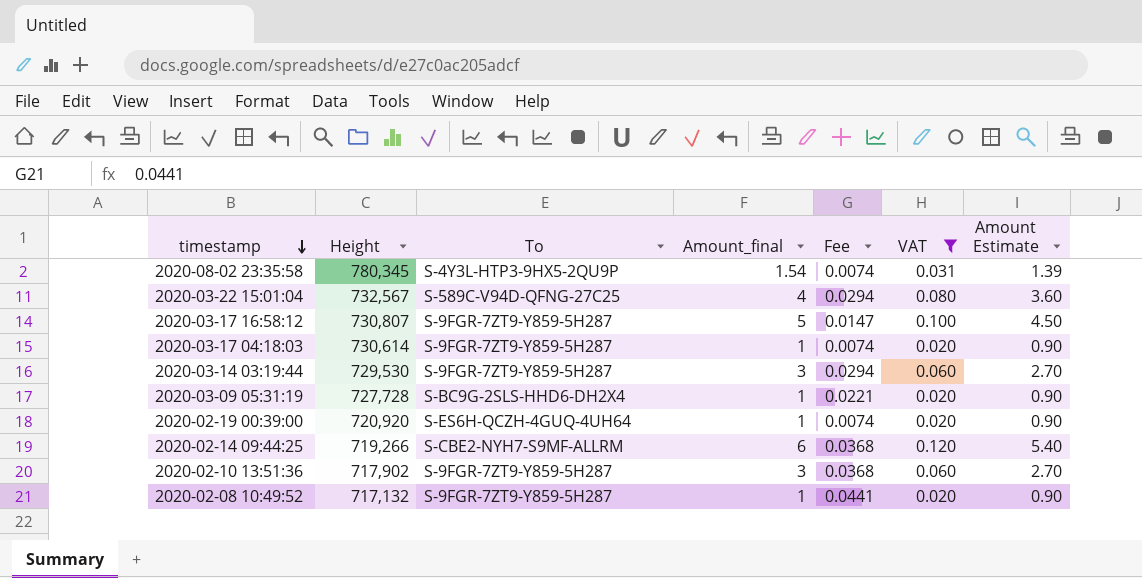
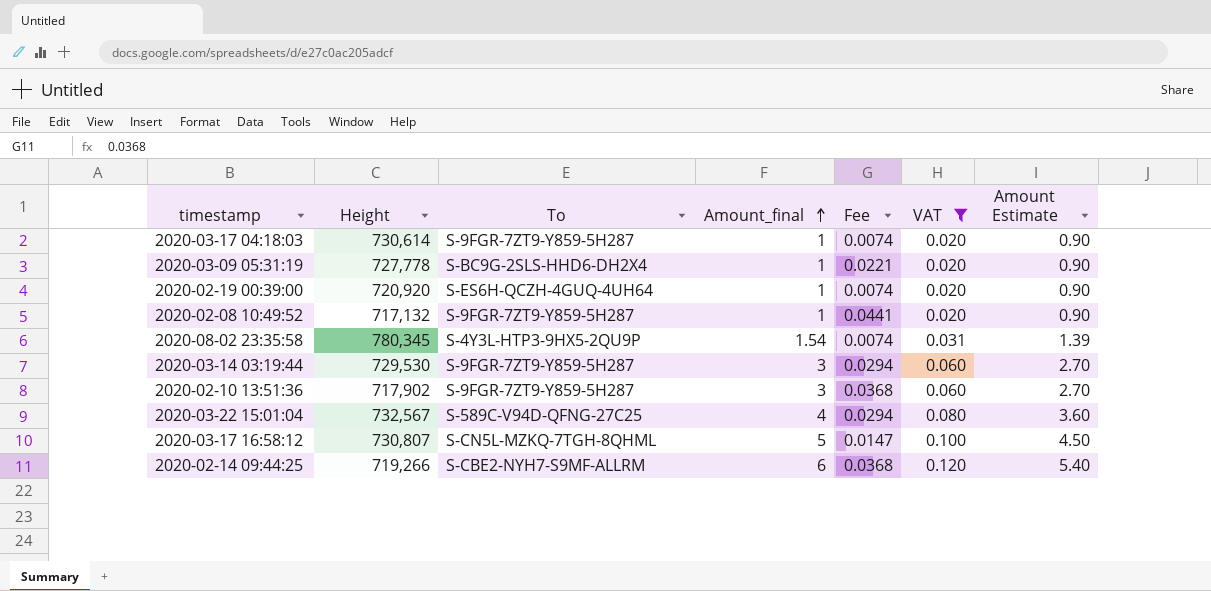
row order: timestamp descending -> Amount_final ascending
2020-03-09 05:31:19 | Height: 727,728 -> 727,778
2020-03-17 16:58:12 | To: S-9FGR-7ZT9-Y859-5H287 -> S-CN5L-MZKQ-7TGH-8QHML

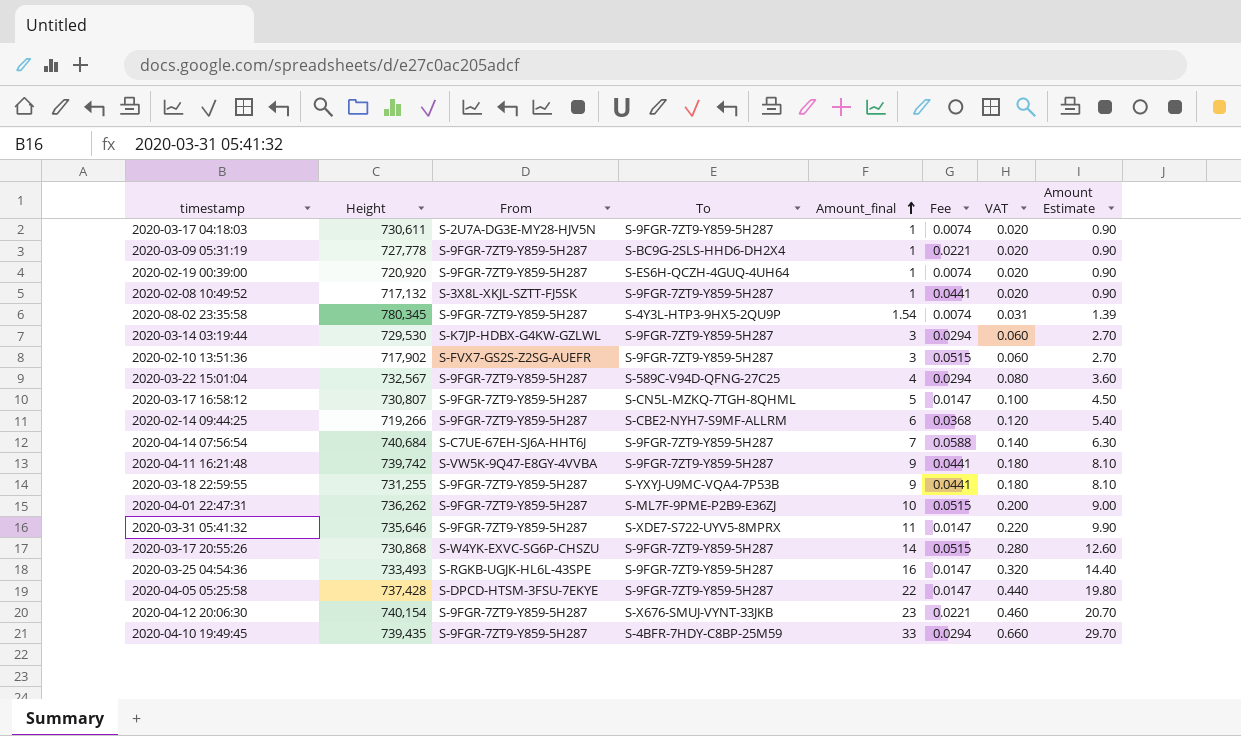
filter: VAT <= 0.120 -> none
column From | position: none -> 3
2020-03-17 04:18:03 | Height: 730,614 -> 730,611
2020-02-10 13:51:36 | Fee: 0.0368 -> 0.0515

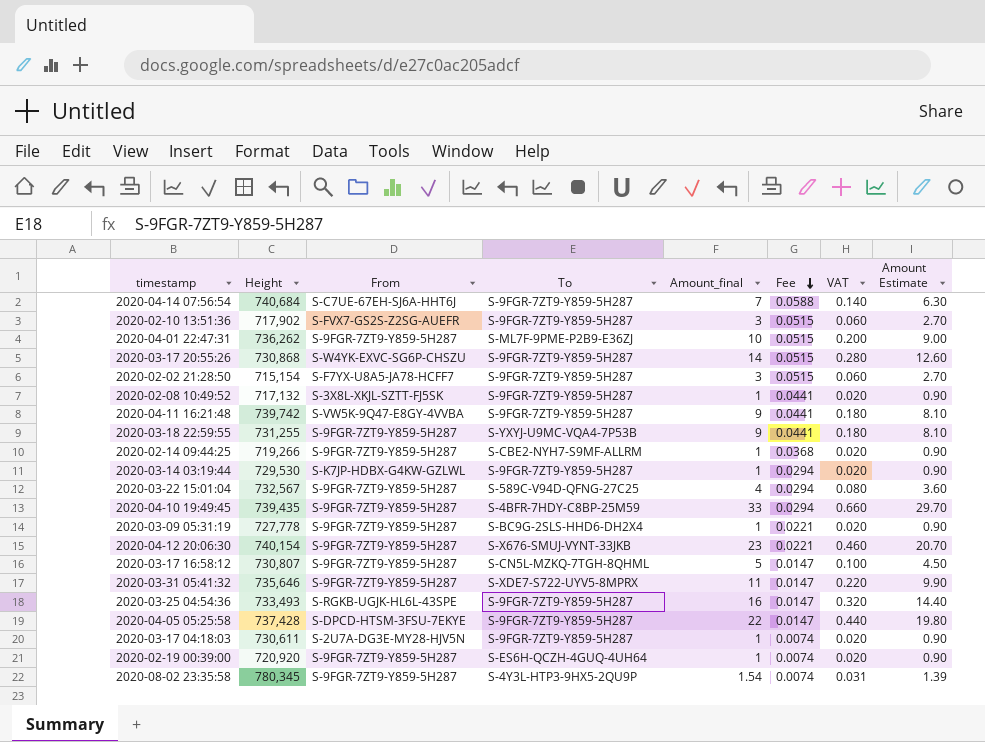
row order: Amount_final ascending -> Fee descending
row 2020-02-02 21:28:50: none -> 715,154 | S-F7YX-U8A5-JA78-HCFF7 | S-9FGR-7ZT9-Y859-5H287 | 3 | 0.0515 | 0.060 | 2.70
2020-02-14 09:44:25 | Amount_final: 6 -> 1
2020-02-14 09:44:25 | VAT: 0.120 -> 0.020
2020-02-14 09:44:25 | Amount Estimate: 5.40 -> 0.90
2020-03-14 03:19:44 | Amount_final: 3 -> 1
2020-03-14 03:19:44 | VAT: 0.060 -> 0.020
2020-03-14 03:19:44 | Amount Estimate: 2.70 -> 0.90

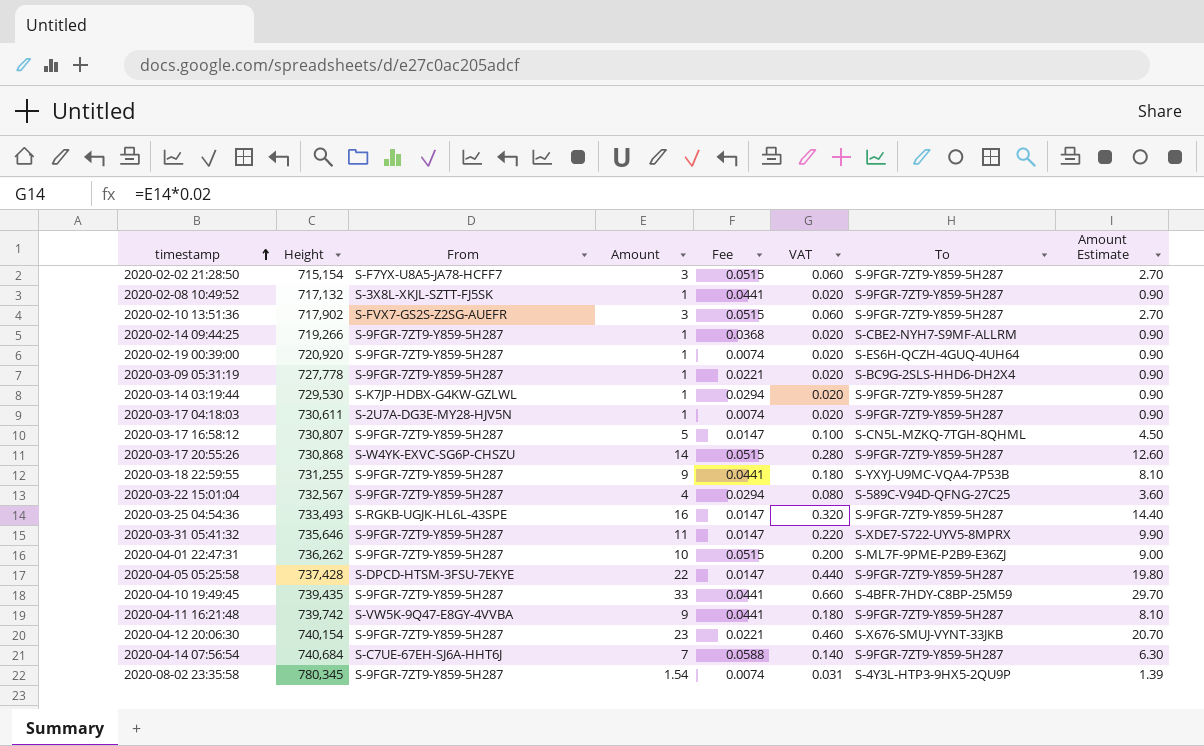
row order: Fee descending -> timestamp ascending
column name: Amount_final -> Amount
column To | position: 4 -> 7
2020-04-10 19:49:45 | Fee: 0.0294 -> 0.0441

